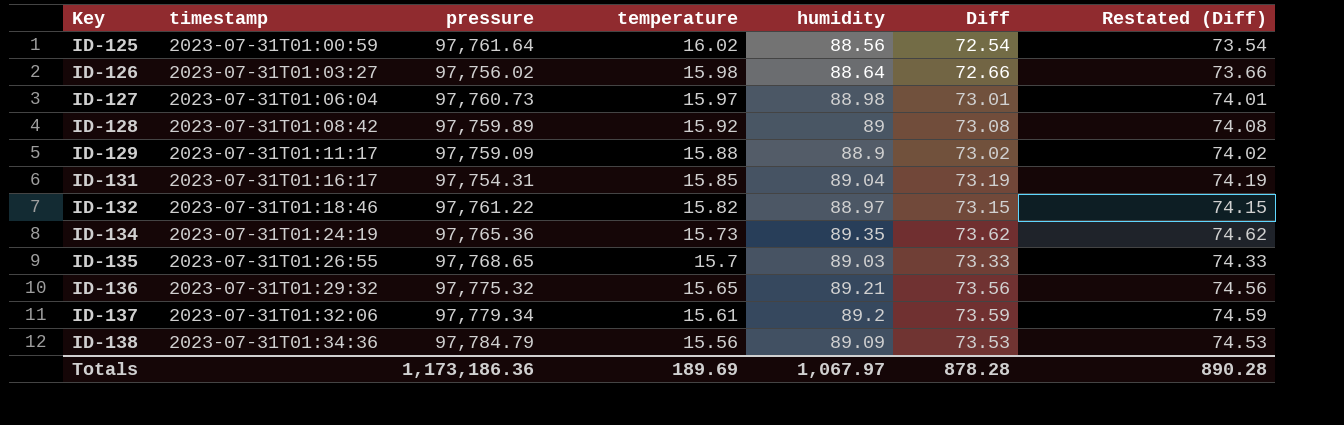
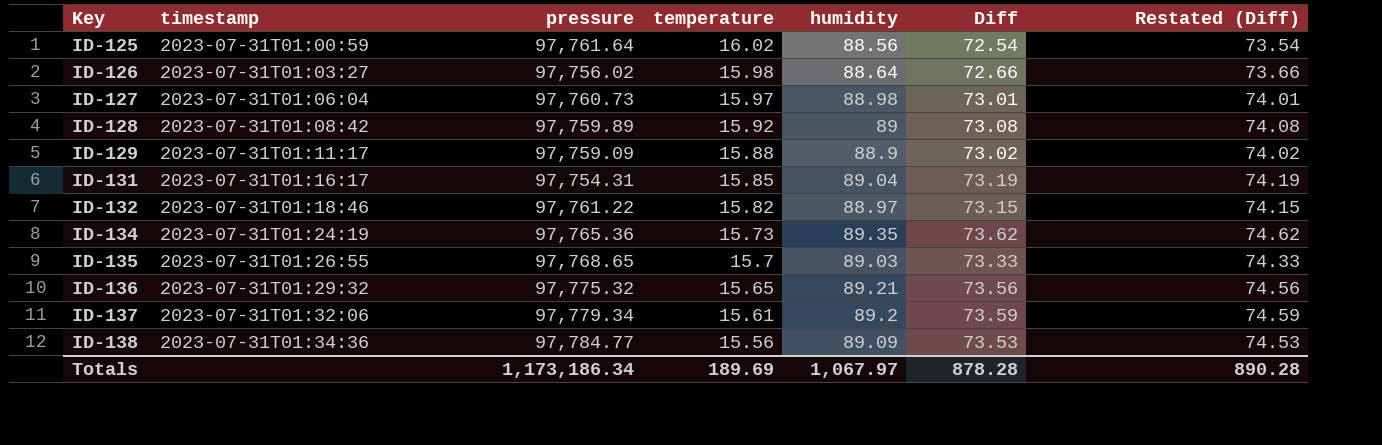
ID-138 | pressure: 97,784.79 -> 97,784.77
Totals | pressure: 1,173,186.36 -> 1,173,186.34

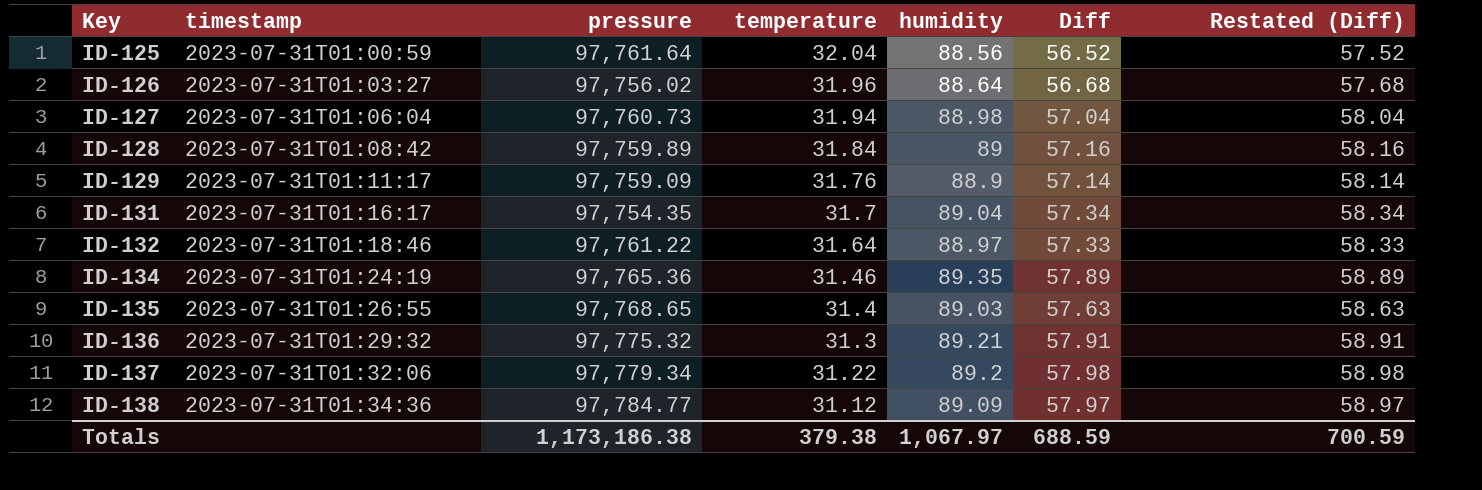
ID-125 | temperature: 16.02 -> 32.04
ID-125 | Diff: 72.54 -> 56.52
ID-125 | Restated (Diff): 73.54 -> 57.52
ID-126 | temperature: 15.98 -> 31.96
ID-126 | Diff: 72.66 -> 56.68
ID-126 | Restated (Diff): 73.66 -> 57.68
ID-127 | temperature: 15.97 -> 31.94
ID-127 | Diff: 73.01 -> 57.04
ID-127 | Restated (Diff): 74.01 -> 58.04
ID-128 | temperature: 15.92 -> 31.84
ID-128 | Diff: 73.08 -> 57.16
ID-128 | Restated (Diff): 74.08 -> 58.16
ID-129 | temperature: 15.88 -> 31.76
ID-129 | Diff: 73.02 -> 57.14
ID-129 | Restated (Diff): 74.02 -> 58.14
ID-131 | pressure: 97,754.31 -> 97,754.35
ID-131 | temperature: 15.85 -> 31.7
ID-131 | Diff: 73.19 -> 57.34
ID-131 | Restated (Diff): 74.19 -> 58.34
ID-132 | temperature: 15.82 -> 31.64
ID-132 | Diff: 73.15 -> 57.33
ID-132 | Restated (Diff): 74.15 -> 58.33
ID-134 | temperature: 15.73 -> 31.46
ID-134 | Diff: 73.62 -> 57.89
ID-134 | Restated (Diff): 74.62 -> 58.89
ID-135 | temperature: 15.7 -> 31.4
ID-135 | Diff: 73.33 -> 57.63
ID-135 | Restated (Diff): 74.33 -> 58.63
ID-136 | temperature: 15.65 -> 31.3
ID-136 | Diff: 73.56 -> 57.91
ID-136 | Restated (Diff): 74.56 -> 58.91
ID-137 | temperature: 15.61 -> 31.22
ID-137 | Diff: 73.59 -> 57.98
ID-137 | Restated (Diff): 74.59 -> 58.98
ID-138 | temperature: 15.56 -> 31.12
ID-138 | Diff: 73.53 -> 57.97
ID-138 | Restated (Diff): 74.53 -> 58.97
Totals | pressure: 1,173,186.34 -> 1,173,186.38
Totals | temperature: 189.69 -> 379.38
Totals | Diff: 878.28 -> 688.59
Totals | Restated (Diff): 890.28 -> 700.59

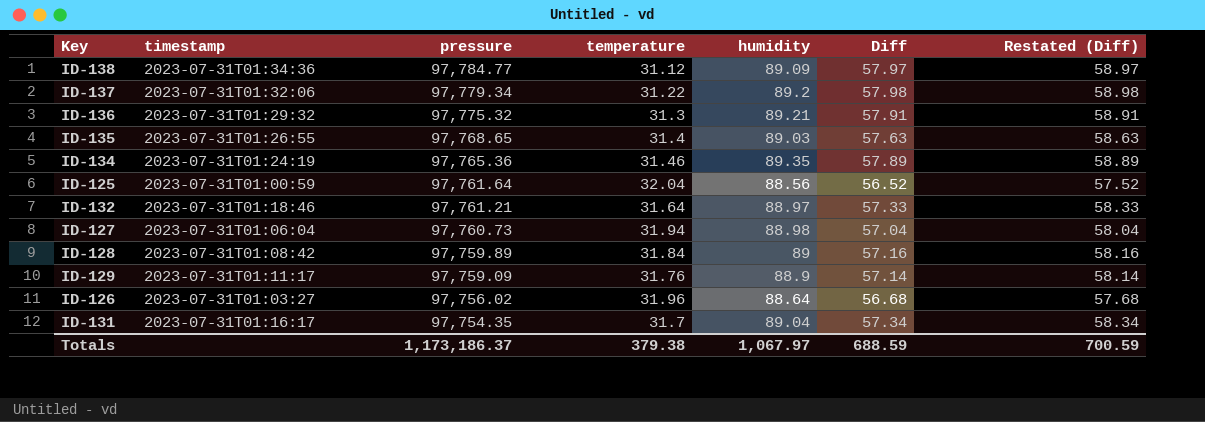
row order: Key ascending -> pressure descending
ID-132 | pressure: 97,761.22 -> 97,761.21
Totals | pressure: 1,173,186.38 -> 1,173,186.37

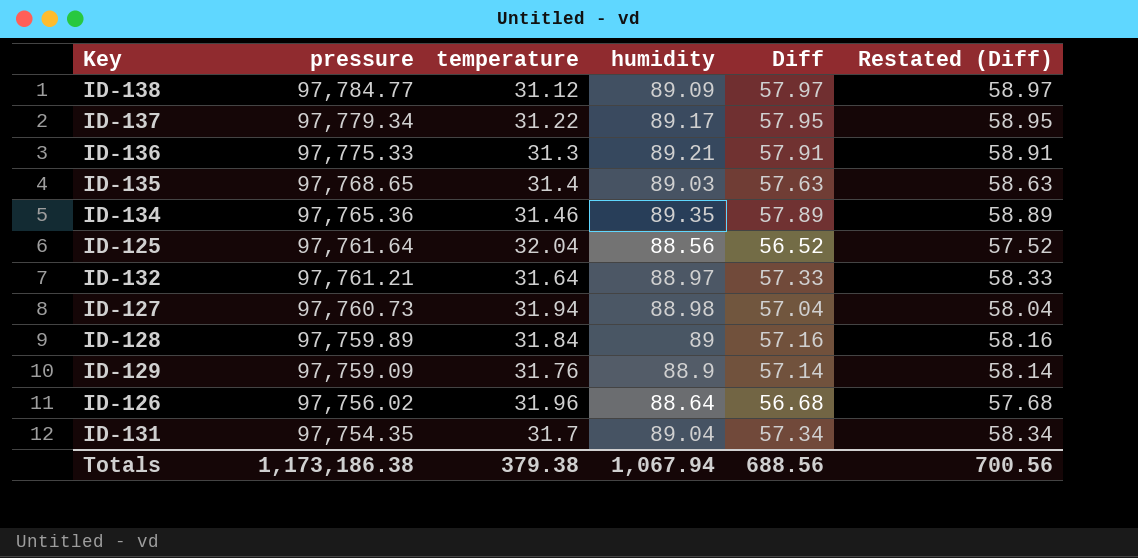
column timestamp | position: 2 -> none
ID-137 | humidity: 89.2 -> 89.17
ID-137 | Diff: 57.98 -> 57.95
ID-137 | Restated (Diff): 58.98 -> 58.95
ID-136 | pressure: 97,775.32 -> 97,775.33
Totals | pressure: 1,173,186.37 -> 1,173,186.38
Totals | humidity: 1,067.97 -> 1,067.94
Totals | Diff: 688.59 -> 688.56
Totals | Restated (Diff): 700.59 -> 700.56

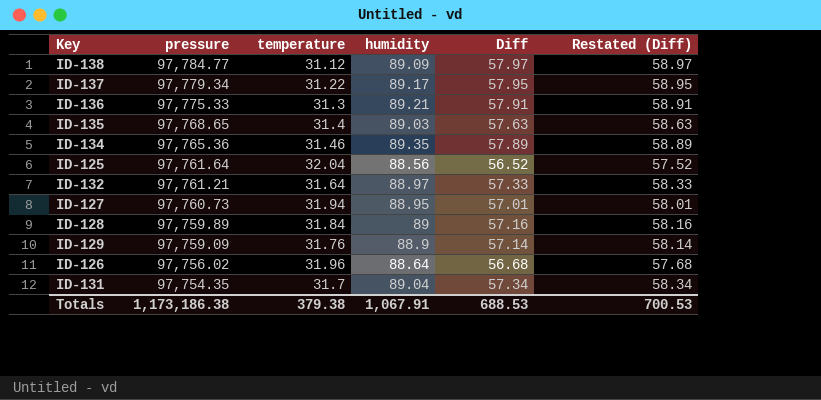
ID-127 | humidity: 88.98 -> 88.95
ID-127 | Diff: 57.04 -> 57.01
ID-127 | Restated (Diff): 58.04 -> 58.01
Totals | humidity: 1,067.94 -> 1,067.91
Totals | Diff: 688.56 -> 688.53
Totals | Restated (Diff): 700.56 -> 700.53

